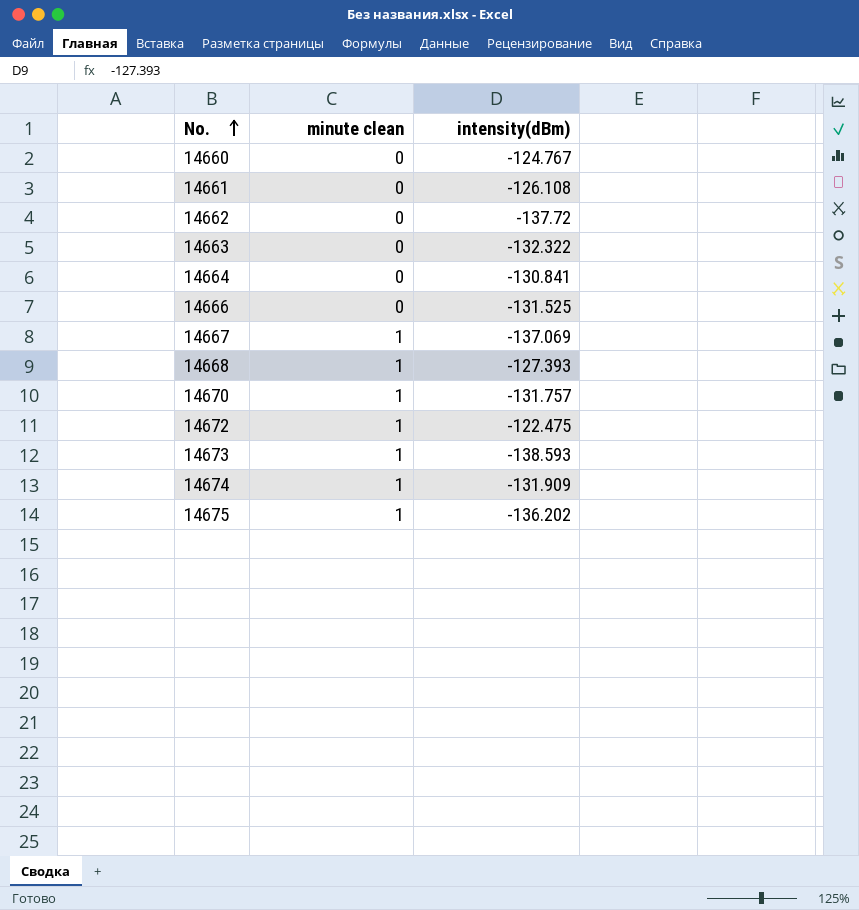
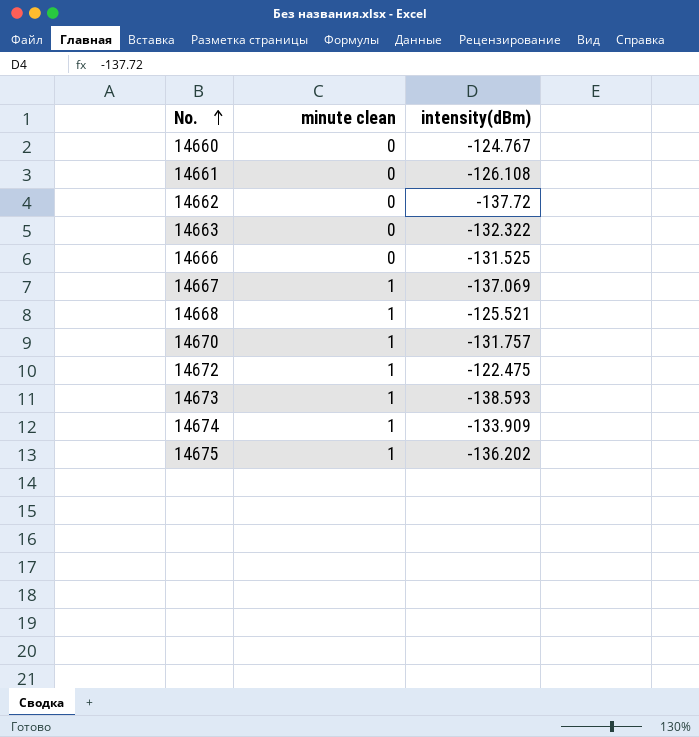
row 14664: 0 | -130.841 -> none
14668 | intensity(dBm): -127.393 -> -125.521
14674 | intensity(dBm): -131.909 -> -133.909

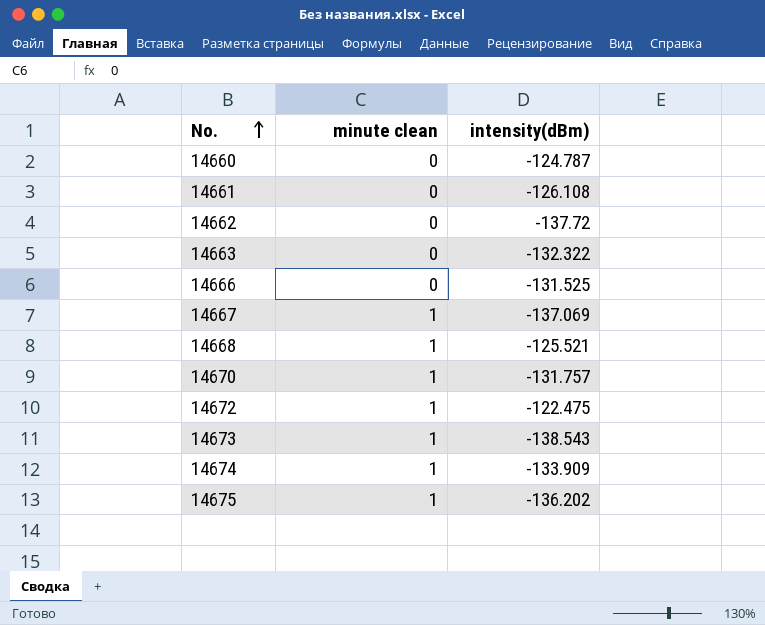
14660 | intensity(dBm): -124.767 -> -124.787
14673 | intensity(dBm): -138.593 -> -138.543

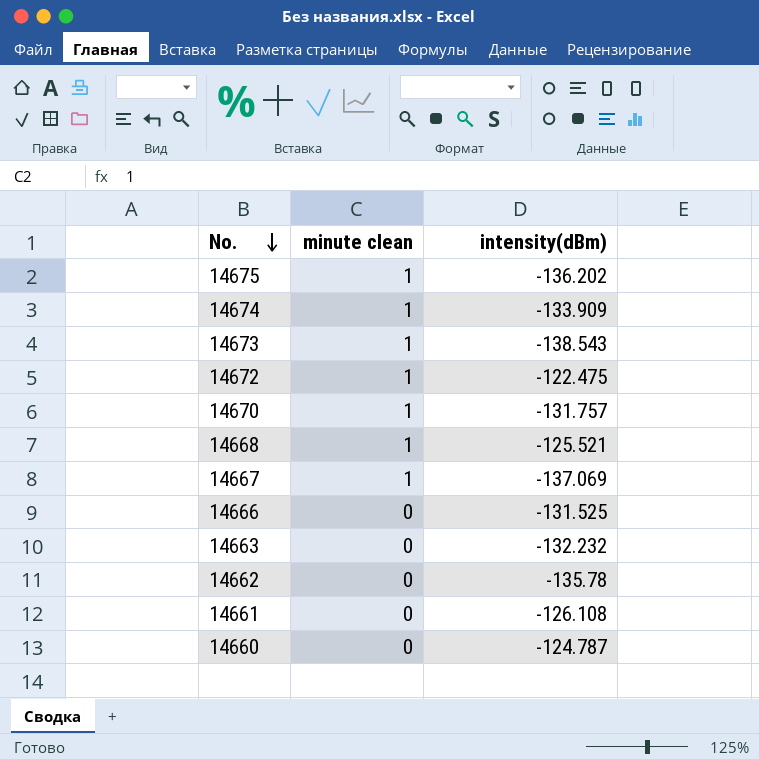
row order: No. ascending -> No. descending
14663 | intensity(dBm): -132.322 -> -132.232
14662 | intensity(dBm): -137.72 -> -135.78

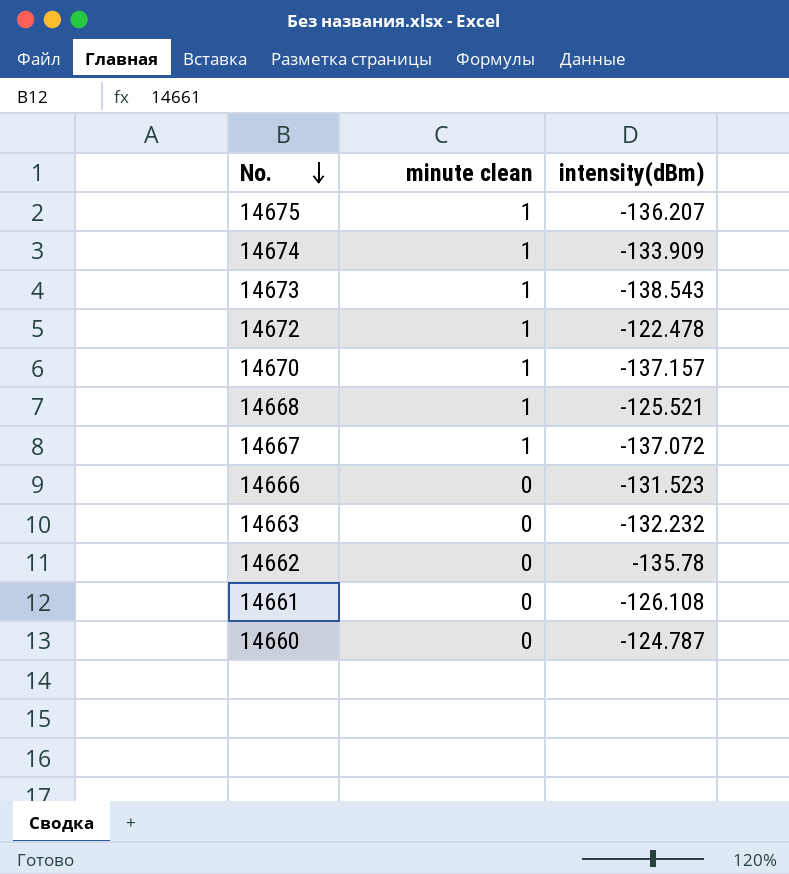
14675 | intensity(dBm): -136.202 -> -136.207
14672 | intensity(dBm): -122.475 -> -122.478
14670 | intensity(dBm): -131.757 -> -137.157
14667 | intensity(dBm): -137.069 -> -137.072
14666 | intensity(dBm): -131.525 -> -131.523

